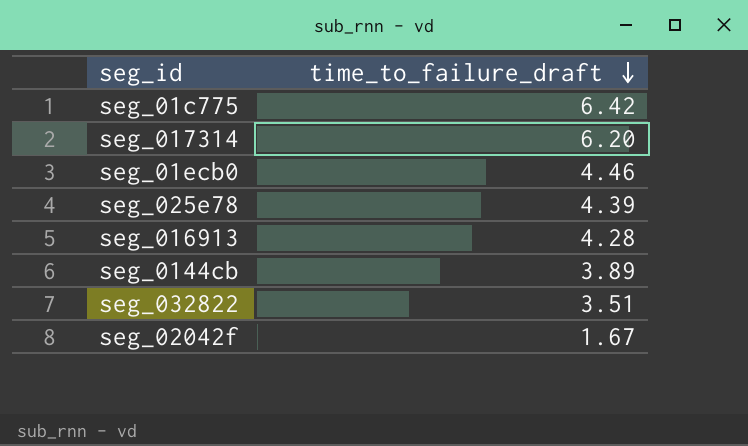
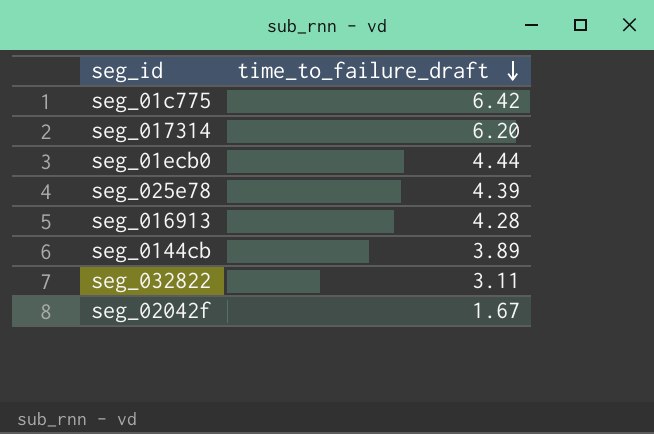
seg_01ecb0 | time_to_failure_draft: 4.46 -> 4.44
seg_032822 | time_to_failure_draft: 3.51 -> 3.11

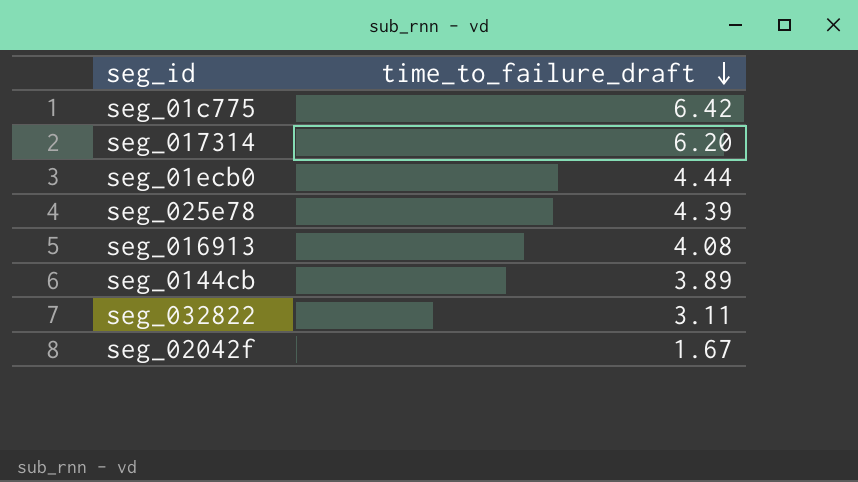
seg_016913 | time_to_failure_draft: 4.28 -> 4.08

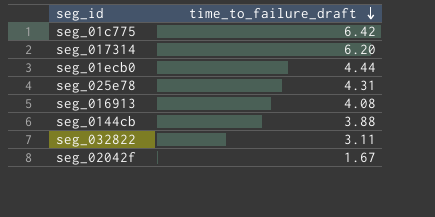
seg_025e78 | time_to_failure_draft: 4.39 -> 4.31
seg_0144cb | time_to_failure_draft: 3.89 -> 3.88

